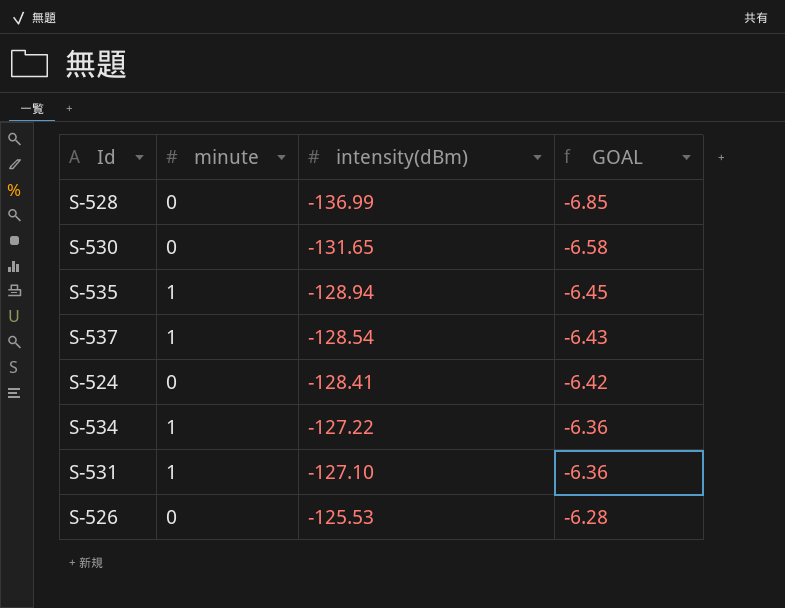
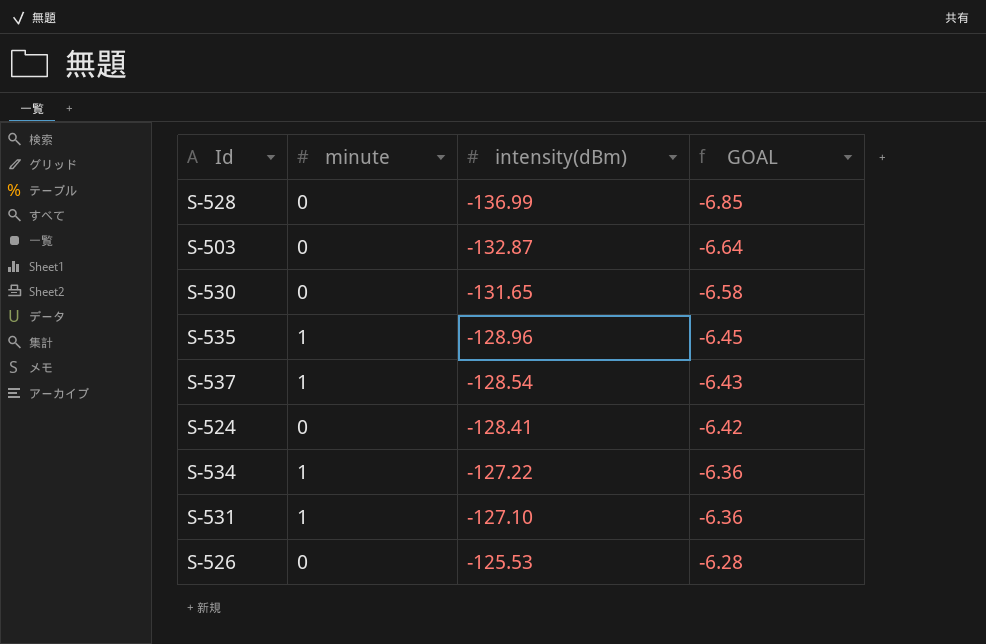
row S-503: none -> 0 | -132.87 | -6.64
S-535 | intensity(dBm): -128.94 -> -128.96

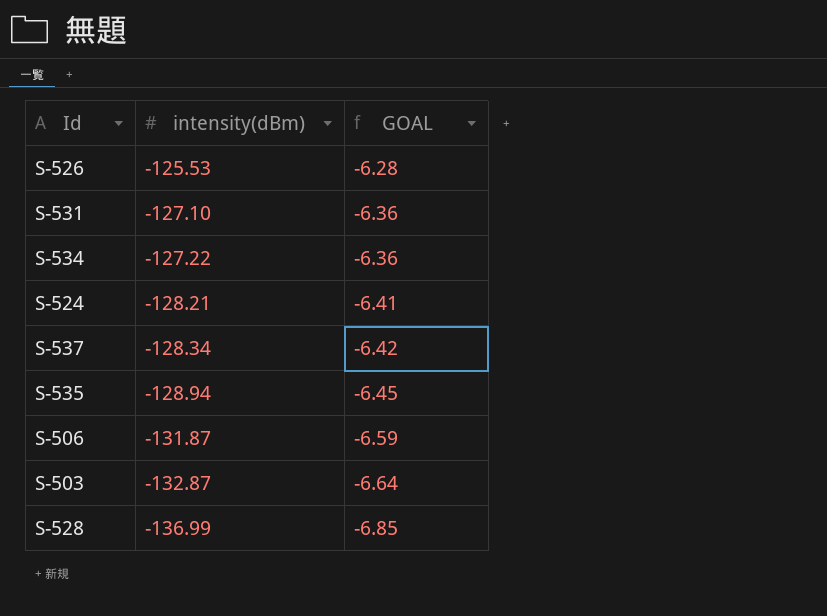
row order: intensity(dBm) ascending -> intensity(dBm) descending
column minute | position: 2 -> none
row S-530: 0 | -131.65 | -6.58 -> none
S-524 | intensity(dBm): -128.41 -> -128.21
S-524 | GOAL: -6.42 -> -6.41
S-537 | intensity(dBm): -128.54 -> -128.34
S-537 | GOAL: -6.43 -> -6.42
S-535 | intensity(dBm): -128.96 -> -128.94
row S-506: none -> -131.87 | -6.59

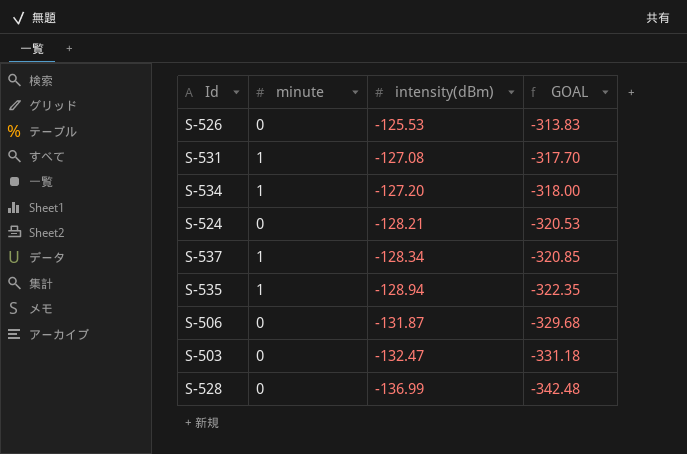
column minute | position: none -> 2
column GOAL | formula: [intensity(dBm)] * 0.05 -> [intensity(dBm)] * 2.5
S-531 | intensity(dBm): -127.10 -> -127.08
S-534 | intensity(dBm): -127.22 -> -127.20
S-503 | intensity(dBm): -132.87 -> -132.47

